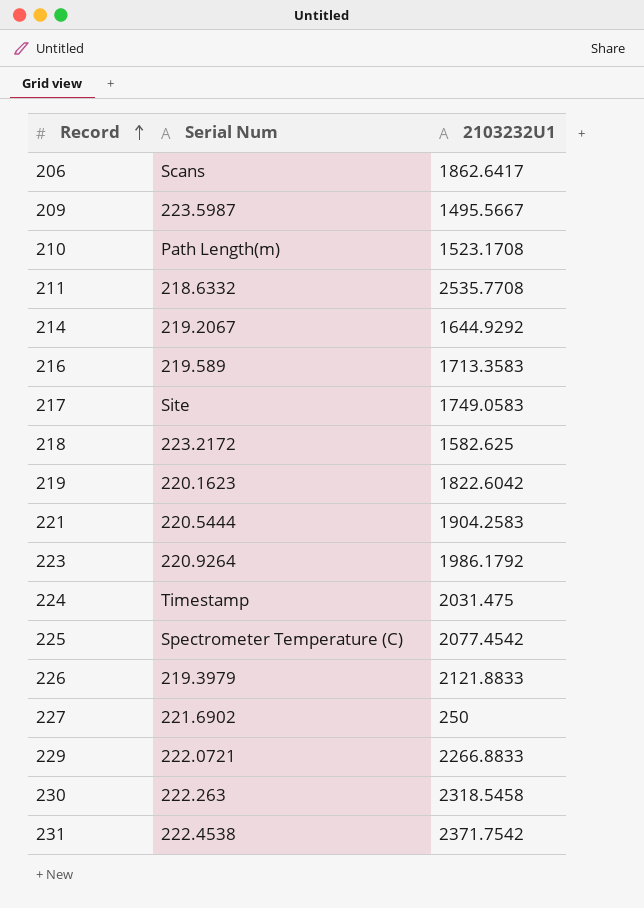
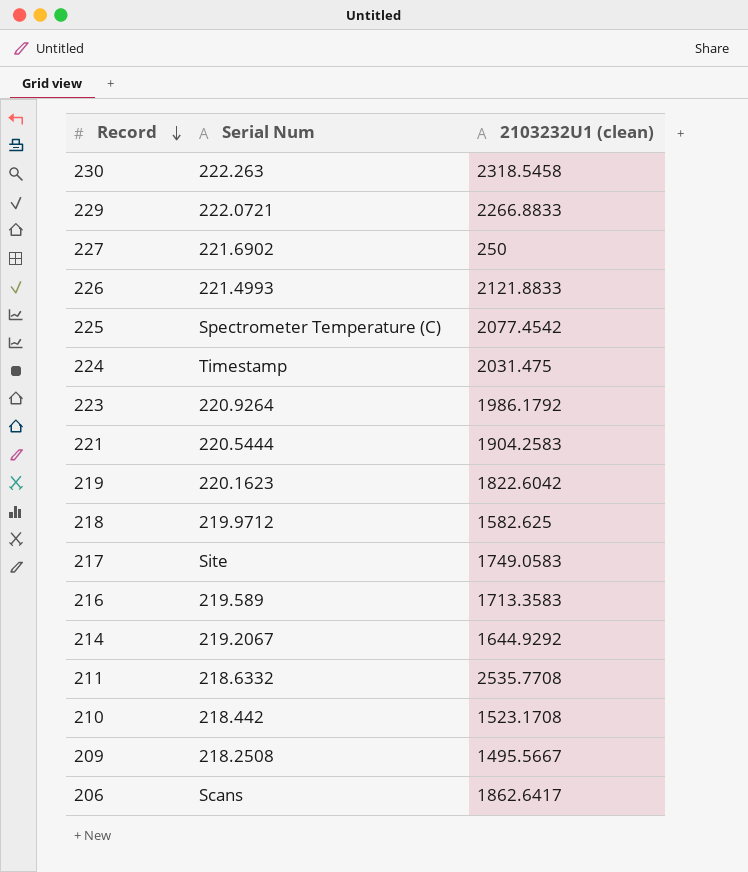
row order: Record ascending -> Record descending
column name: 2103232U1 -> 2103232U1 (clean)
row 231: 222.4538 | 2371.7542 -> none
226 | Serial Num: 219.3979 -> 221.4993
218 | Serial Num: 223.2172 -> 219.9712
210 | Serial Num: Path Length(m) -> 218.442
209 | Serial Num: 223.5987 -> 218.2508

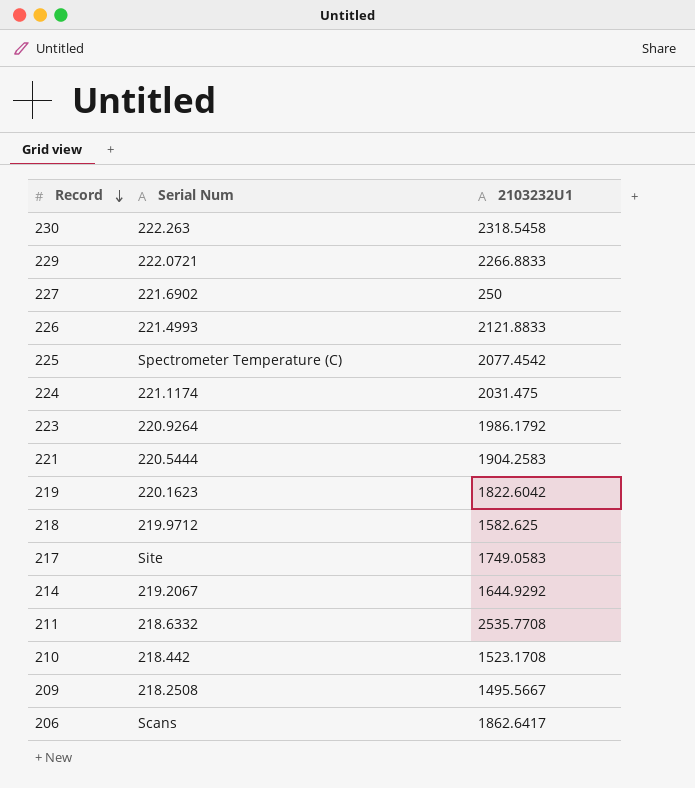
column name: 2103232U1 (clean) -> 2103232U1
row 216: 219.589 | 1713.3583 -> none
224 | Serial Num: Timestamp -> 221.1174

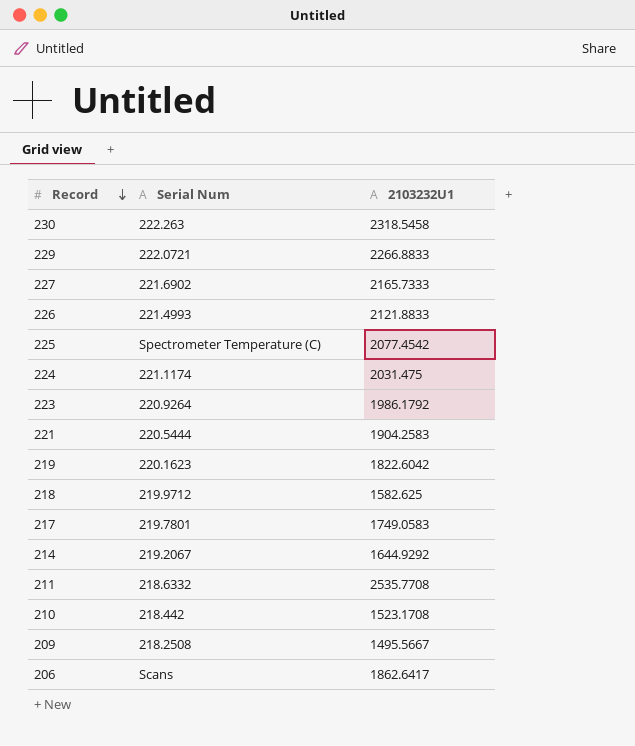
227 | 2103232U1: 250 -> 2165.7333
217 | Serial Num: Site -> 219.7801

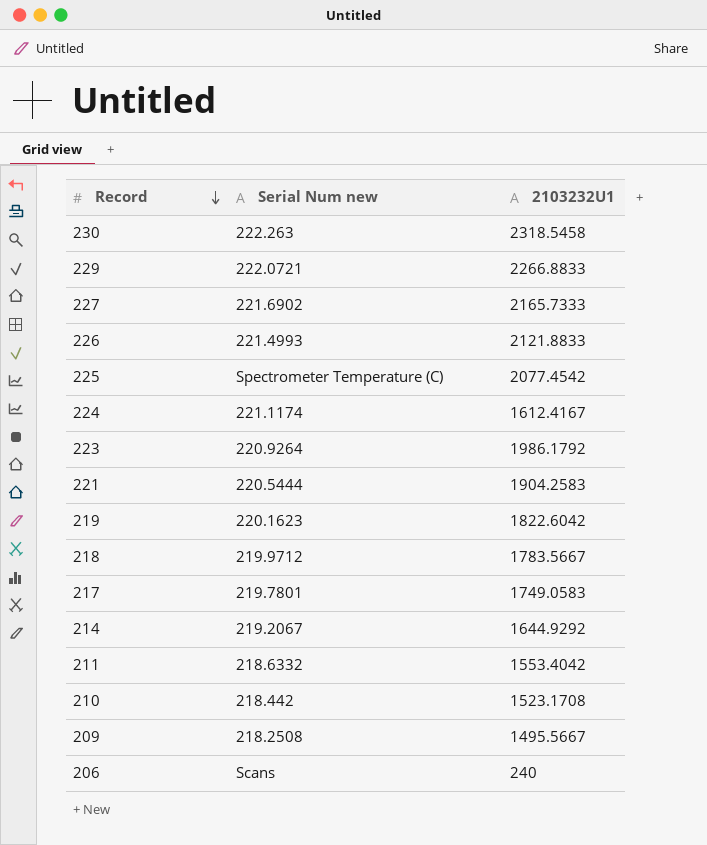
column name: Serial Num -> Serial Num new
224 | 2103232U1: 2031.475 -> 1612.4167
218 | 2103232U1: 1582.625 -> 1783.5667
211 | 2103232U1: 2535.7708 -> 1553.4042
206 | 2103232U1: 1862.6417 -> 240

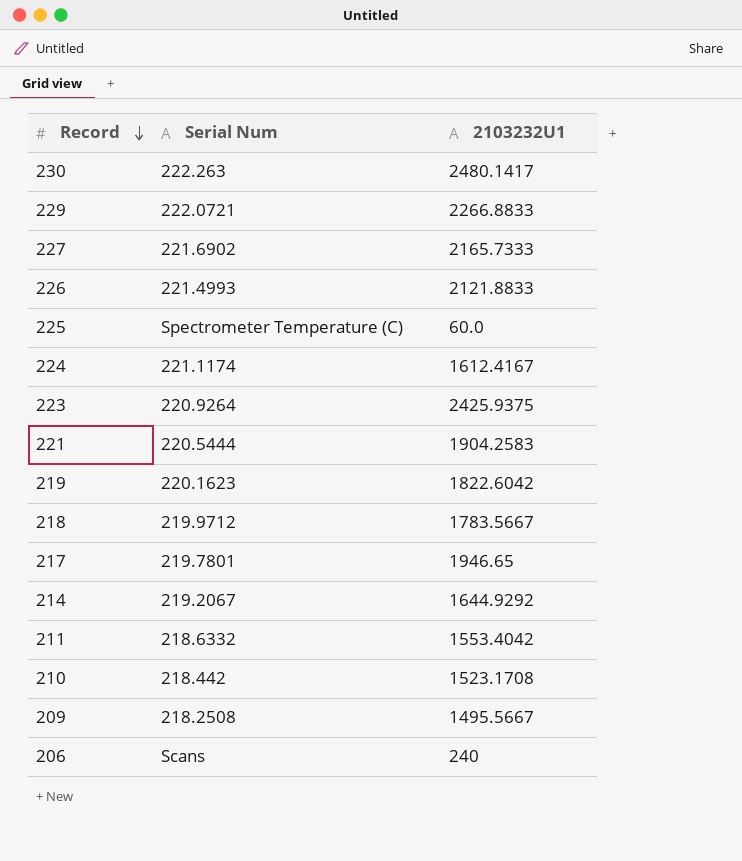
column name: Serial Num new -> Serial Num
230 | 2103232U1: 2318.5458 -> 2480.1417
225 | 2103232U1: 2077.4542 -> 60.0
223 | 2103232U1: 1986.1792 -> 2425.9375
217 | 2103232U1: 1749.0583 -> 1946.65

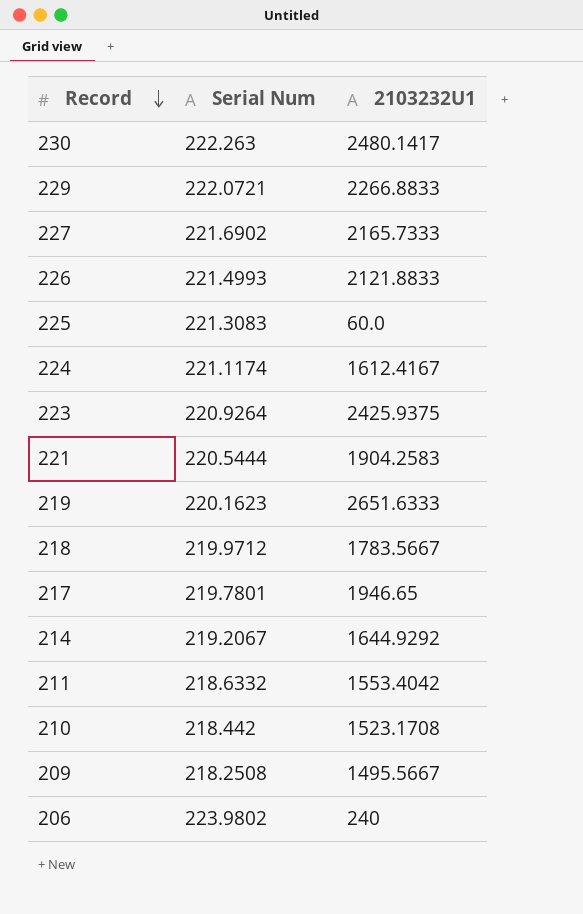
225 | Serial Num: Spectrometer Temperature (C) -> 221.3083
219 | 2103232U1: 1822.6042 -> 2651.6333
206 | Serial Num: Scans -> 223.9802

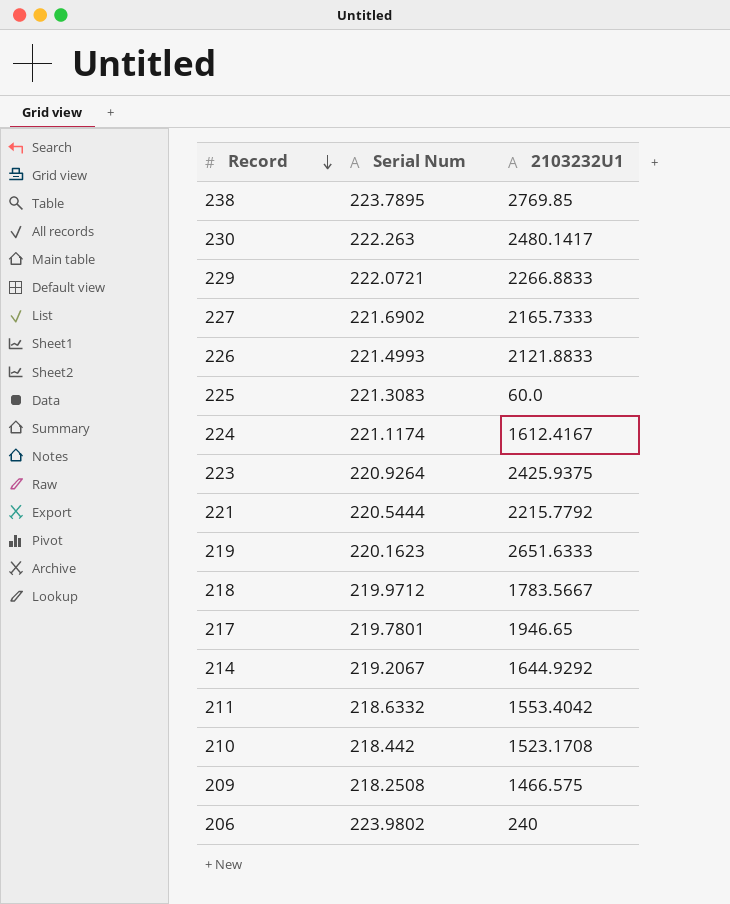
row 238: none -> 223.7895 | 2769.85
221 | 2103232U1: 1904.2583 -> 2215.7792
209 | 2103232U1: 1495.5667 -> 1466.575

